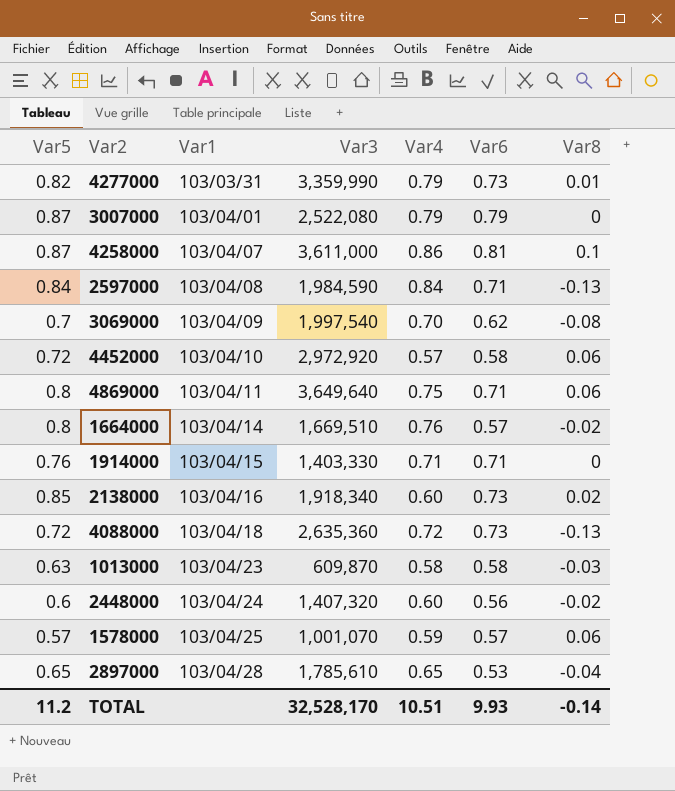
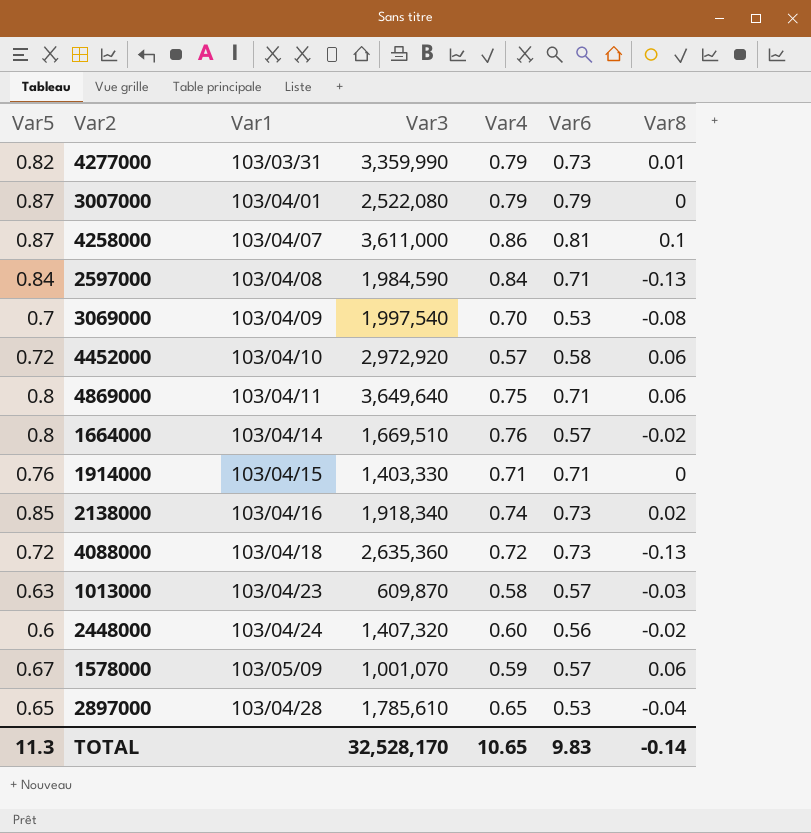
3069000 | Var6: 0.62 -> 0.53
2138000 | Var4: 0.60 -> 0.74
1013000 | Var6: 0.58 -> 0.57
1578000 | Var5: 0.57 -> 0.67
1578000 | Var1: 103/04/25 -> 103/05/09
TOTAL | Var5: 11.2 -> 11.3
TOTAL | Var4: 10.51 -> 10.65
TOTAL | Var6: 9.93 -> 9.83

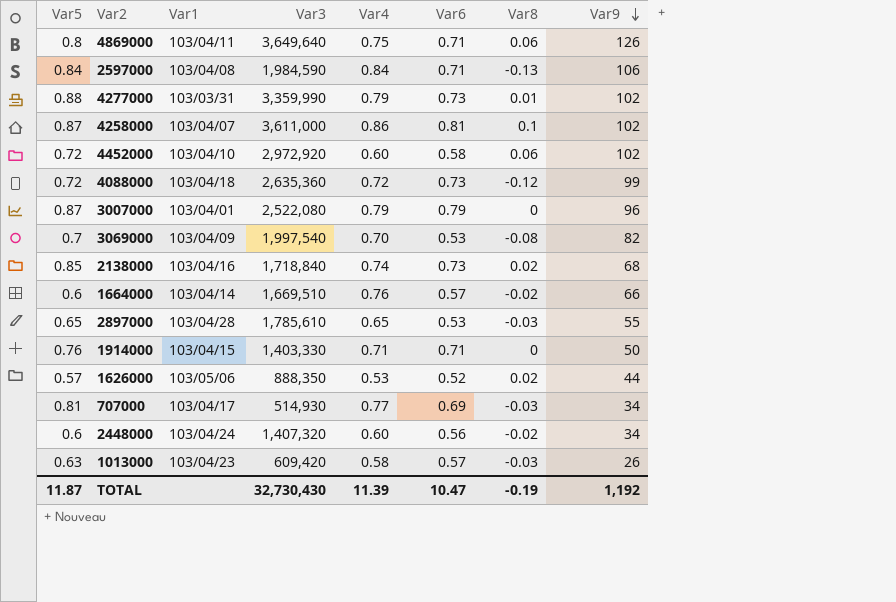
row order: none -> Var9 descending
column Var9 | position: none -> 8
row 1578000: 0.67 | 103/05/09 | 1,001,070 | 0.59 | 0.57 | 0.06 -> none
4277000 | Var5: 0.82 -> 0.88
4452000 | Var4: 0.57 -> 0.60
4088000 | Var8: -0.13 -> -0.12
2138000 | Var3: 1,918,340 -> 1,718,840
1664000 | Var5: 0.8 -> 0.6
2897000 | Var8: -0.04 -> -0.03
row 1626000: none -> 0.57 | 103/05/06 | 888,350 | 0.53 | 0.52 | 0.02 | 44
row 707000: none -> 0.81 | 103/04/17 | 514,930 | 0.77 | 0.69 | -0.03 | 34
1013000 | Var3: 609,870 -> 609,420
TOTAL | Var5: 11.3 -> 11.87
TOTAL | Var3: 32,528,170 -> 32,730,430
TOTAL | Var4: 10.65 -> 11.39
TOTAL | Var6: 9.83 -> 10.47
TOTAL | Var8: -0.14 -> -0.19

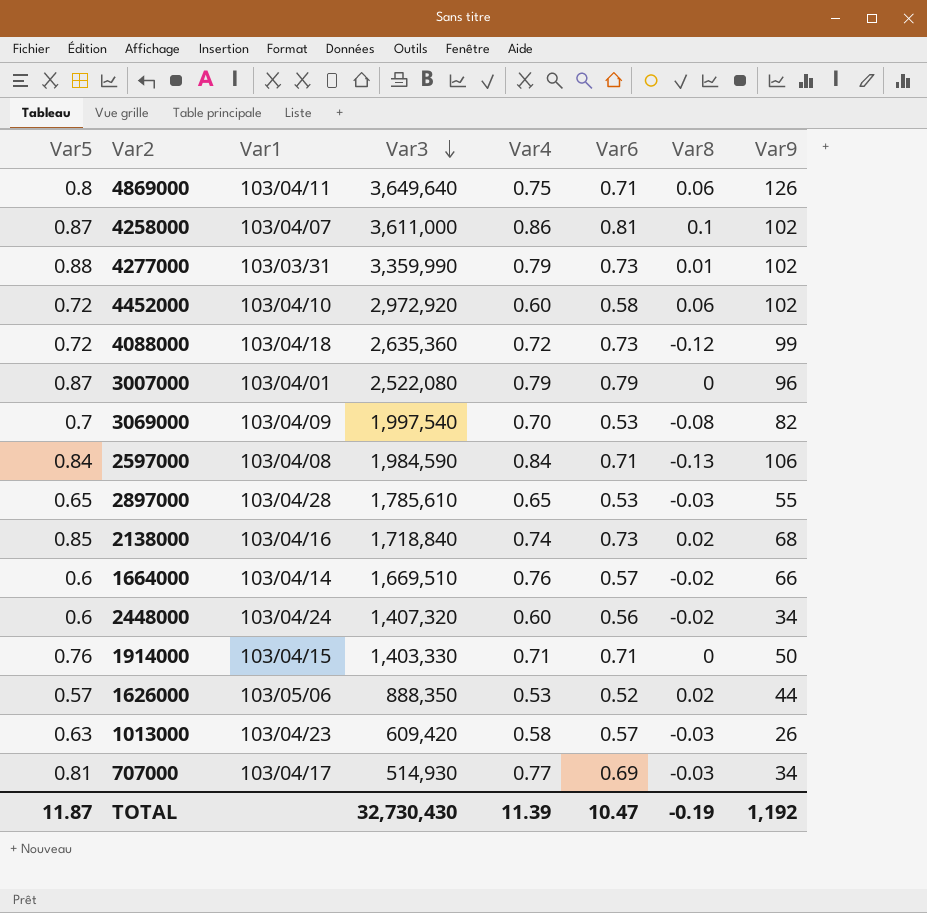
row order: Var9 descending -> Var3 descending

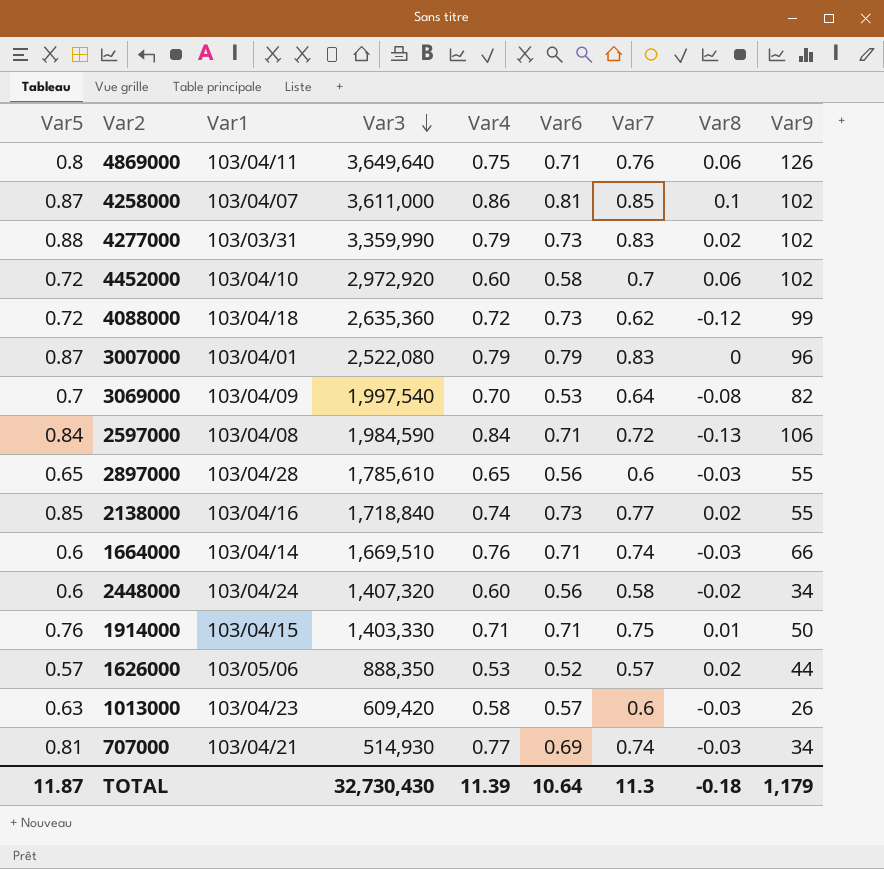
column Var7 | position: none -> 7
4277000 | Var8: 0.01 -> 0.02
2897000 | Var6: 0.53 -> 0.56
2138000 | Var9: 68 -> 55
1664000 | Var6: 0.57 -> 0.71
1664000 | Var8: -0.02 -> -0.03
1914000 | Var8: 0 -> 0.01
707000 | Var1: 103/04/17 -> 103/04/21
TOTAL | Var6: 10.47 -> 10.64
TOTAL | Var8: -0.19 -> -0.18
TOTAL | Var9: 1,192 -> 1,179

